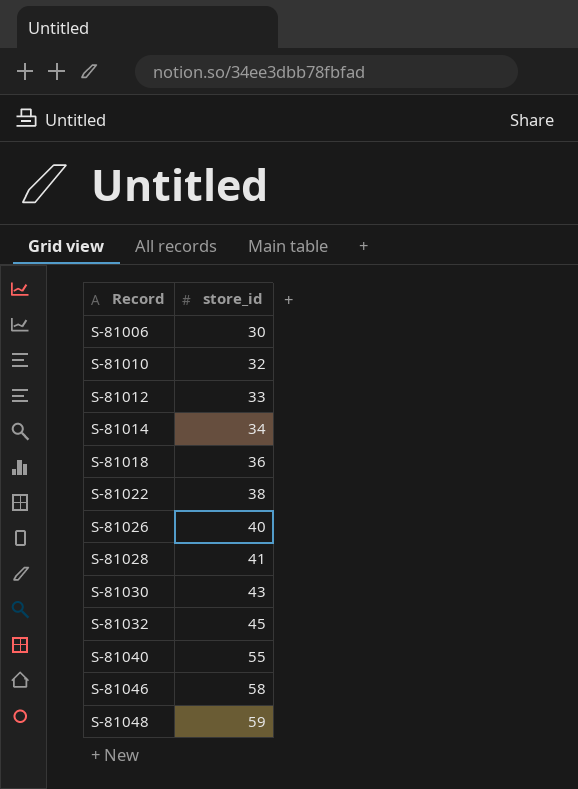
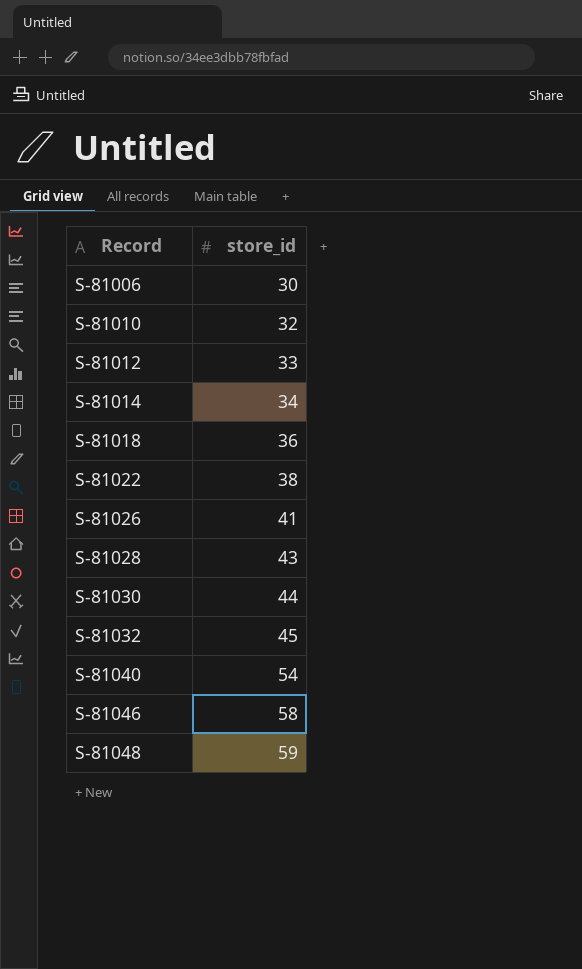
S-81026 | store_id: 40 -> 41
S-81028 | store_id: 41 -> 43
S-81030 | store_id: 43 -> 44
S-81040 | store_id: 55 -> 54

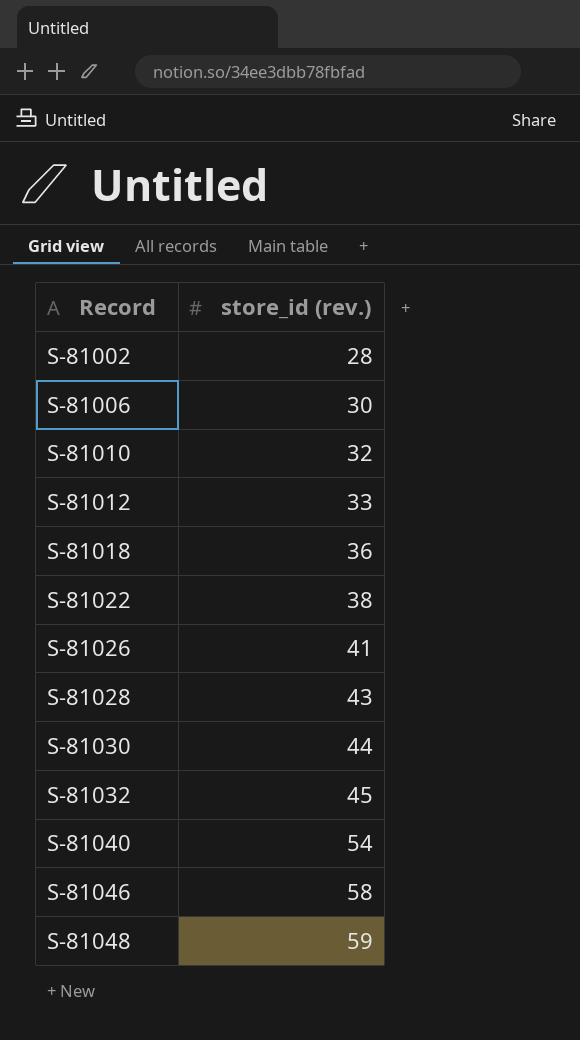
column name: store_id -> store_id (rev.)
row S-81014: 34 -> none
row S-81002: none -> 28

